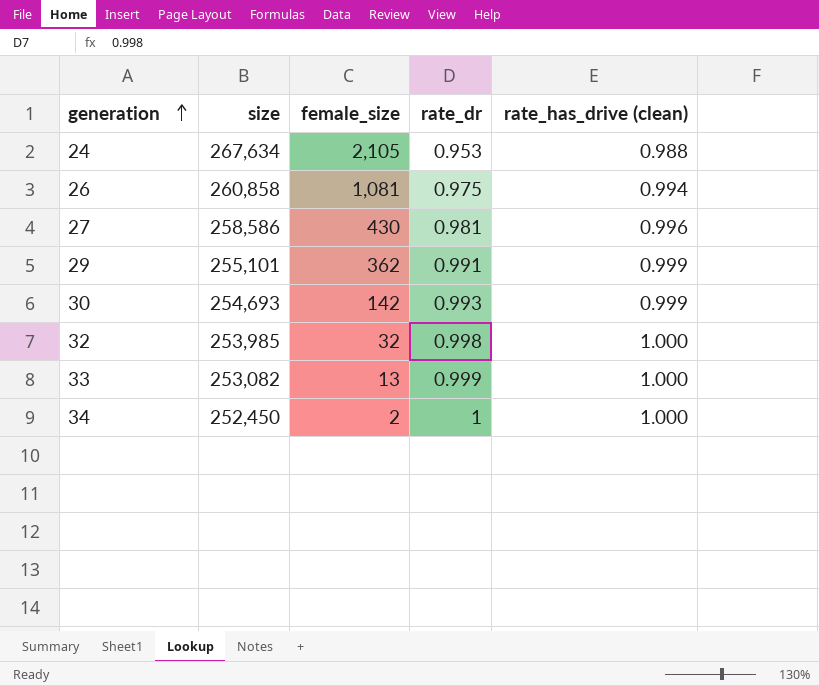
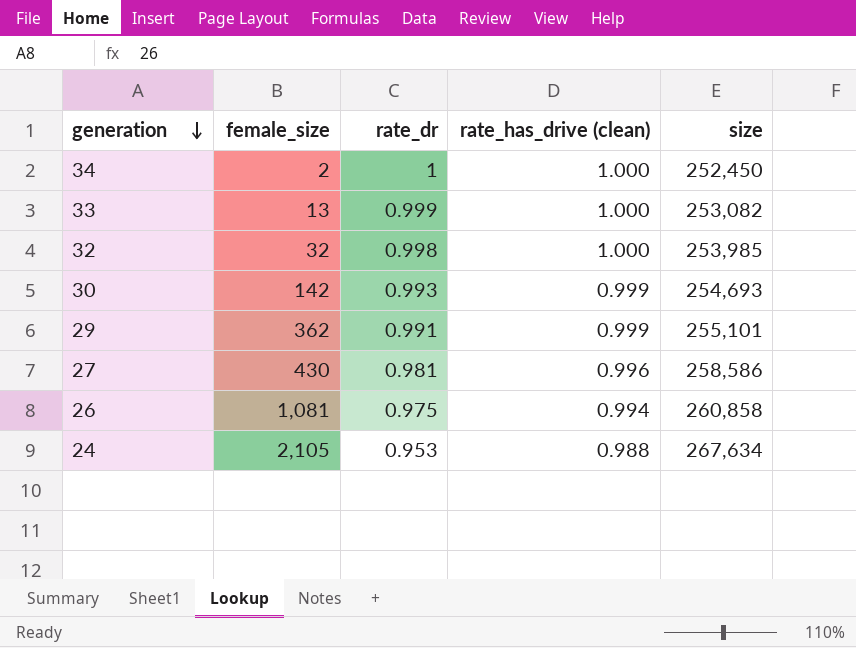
row order: generation ascending -> generation descending
column size | position: 2 -> 5

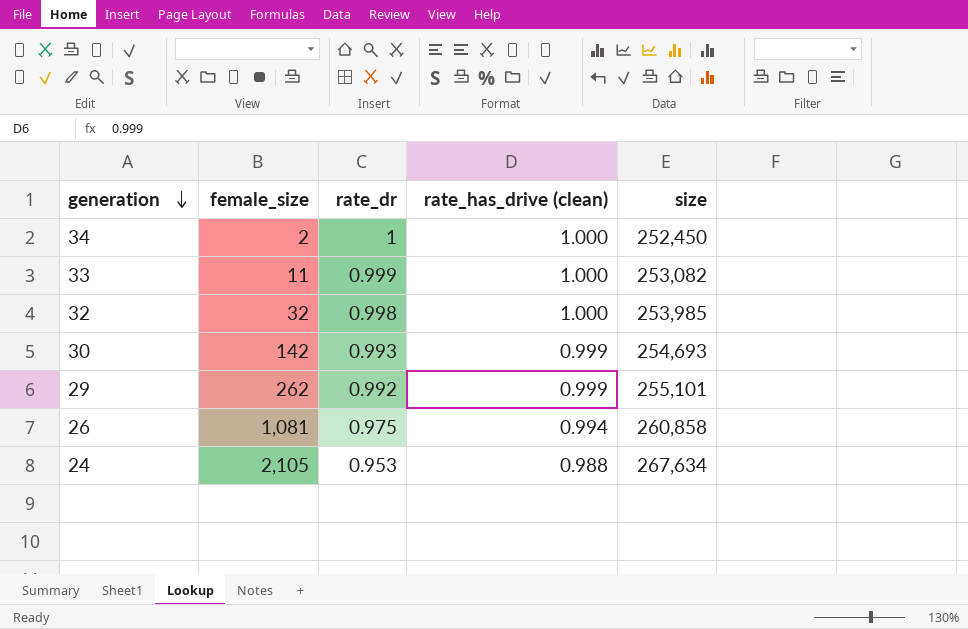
row 27: 430 | 0.981 | 0.996 | 258,586 -> none
33 | female_size: 13 -> 11
29 | female_size: 362 -> 262
29 | rate_dr: 0.991 -> 0.992

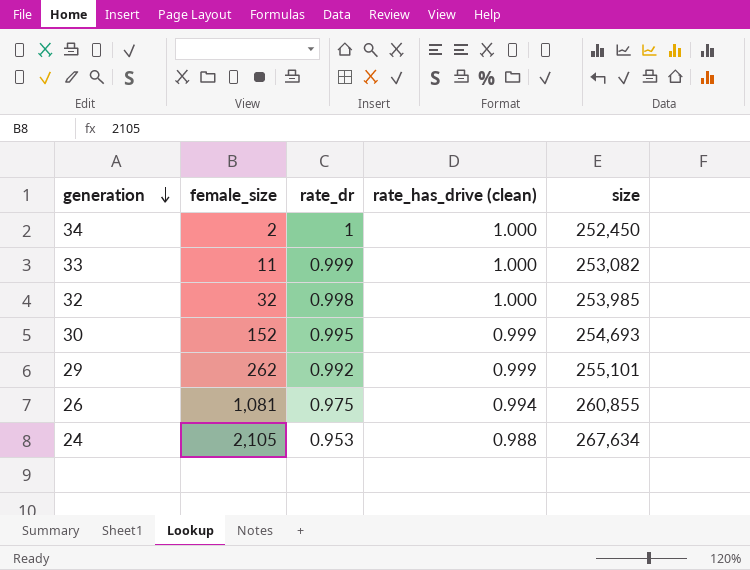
30 | female_size: 142 -> 152
30 | rate_dr: 0.993 -> 0.995
26 | size: 260,858 -> 260,855

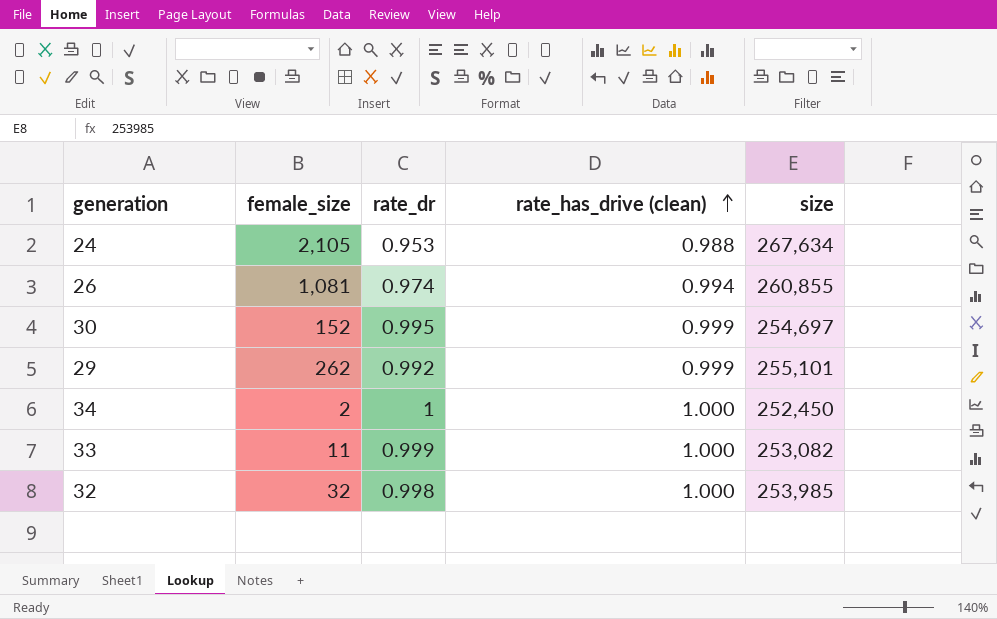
row order: generation descending -> rate_has_drive (clean) ascending
26 | rate_dr: 0.975 -> 0.974
30 | size: 254,693 -> 254,697

